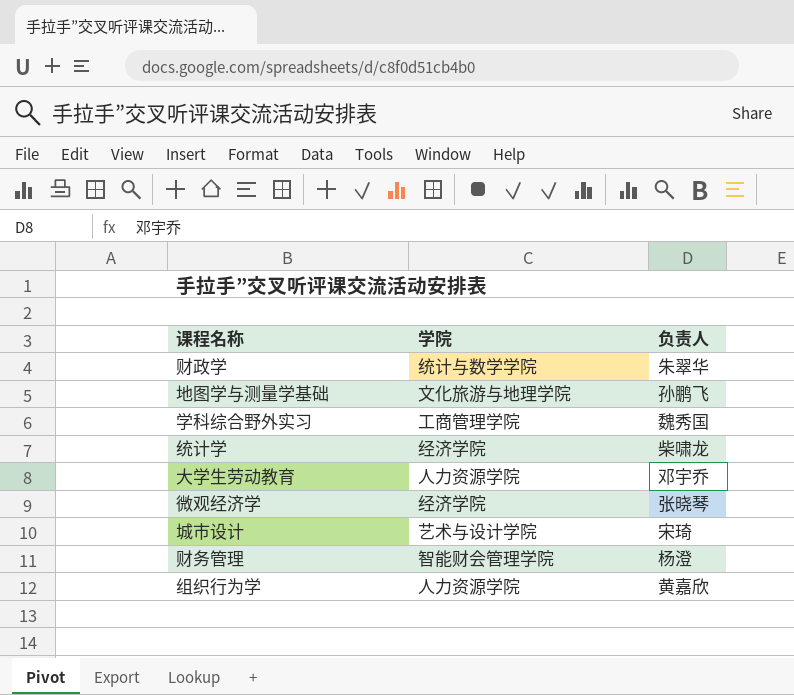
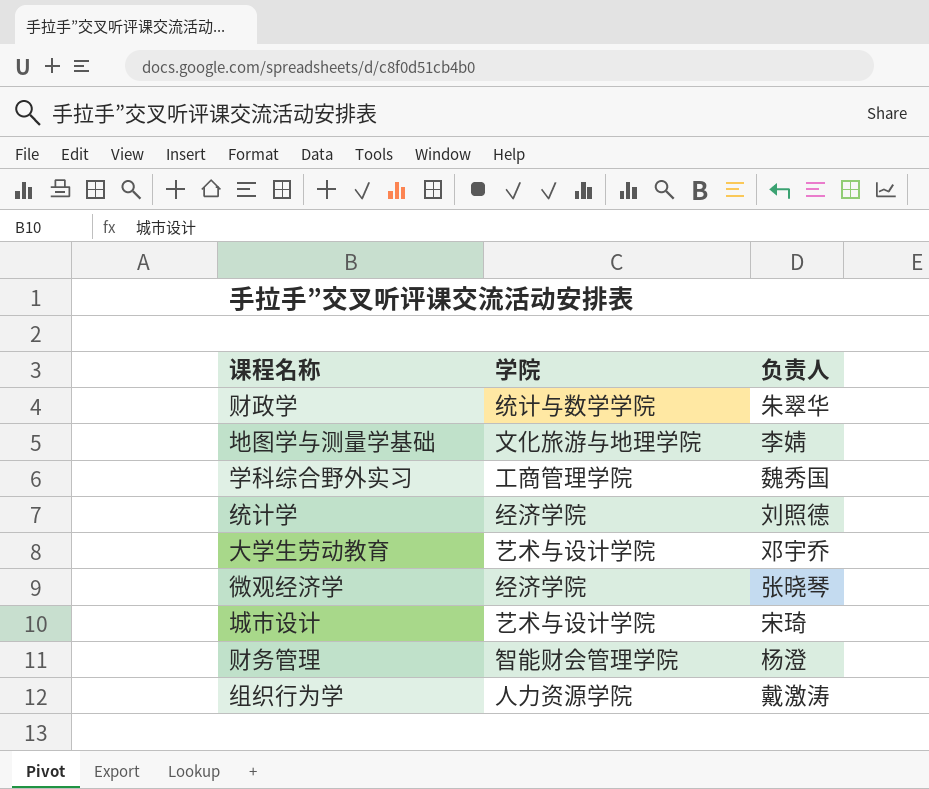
地图学与测量学基础 | 负责人: 孙鹏飞 -> 李婧
统计学 | 负责人: 柴啸龙 -> 刘照德
大学生劳动教育 | 学院: 人力资源学院 -> 艺术与设计学院
组织行为学 | 负责人: 黄嘉欣 -> 戴激涛

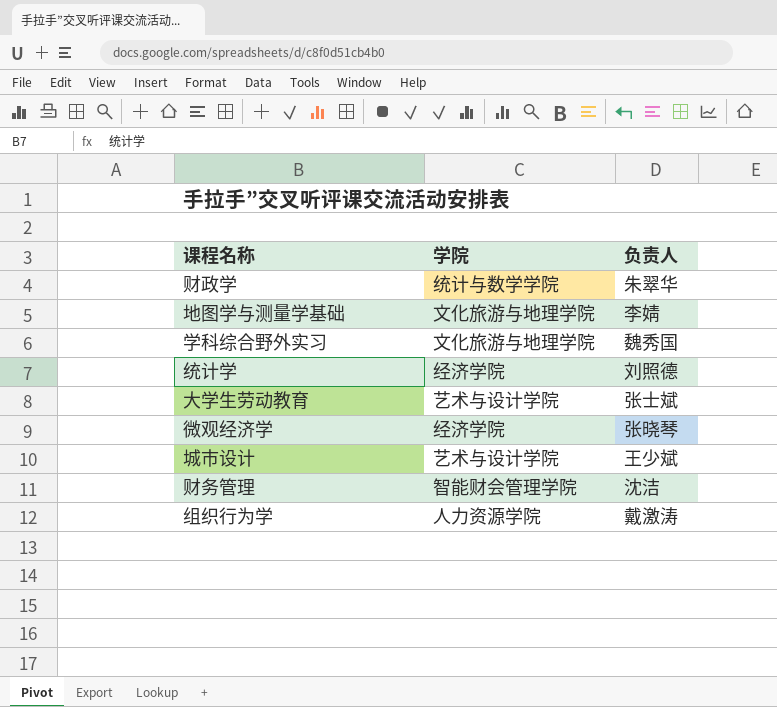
学科综合野外实习 | 学院: 工商管理学院 -> 文化旅游与地理学院
大学生劳动教育 | 负责人: 邓宇乔 -> 张士斌
城市设计 | 负责人: 宋琦 -> 王少斌
财务管理 | 负责人: 杨澄 -> 沈洁

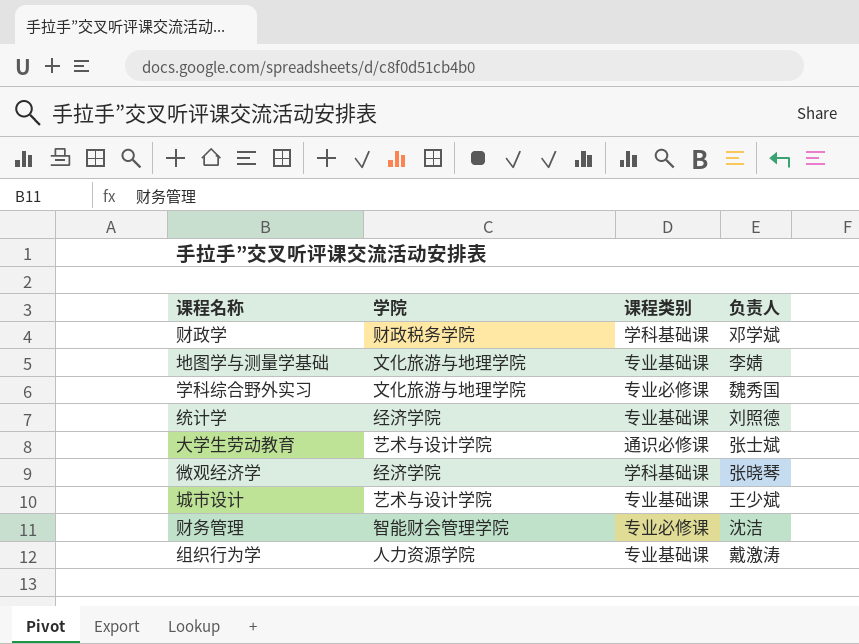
column 课程类别 | position: none -> 3
财政学 | 学院: 统计与数学学院 -> 财政税务学院
财政学 | 负责人: 朱翠华 -> 邓学斌

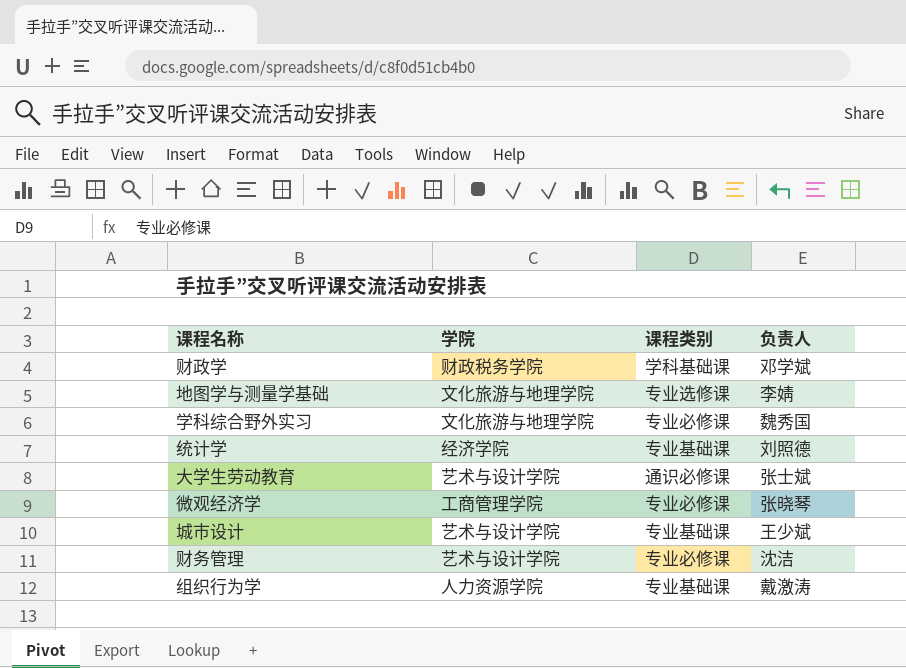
地图学与测量学基础 | 课程类别: 专业基础课 -> 专业选修课
微观经济学 | 学院: 经济学院 -> 工商管理学院
微观经济学 | 课程类别: 学科基础课 -> 专业必修课
财务管理 | 学院: 智能财会管理学院 -> 艺术与设计学院

